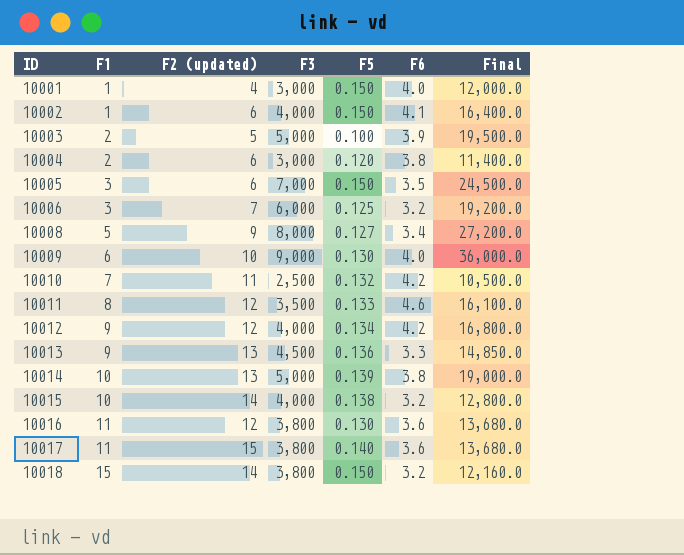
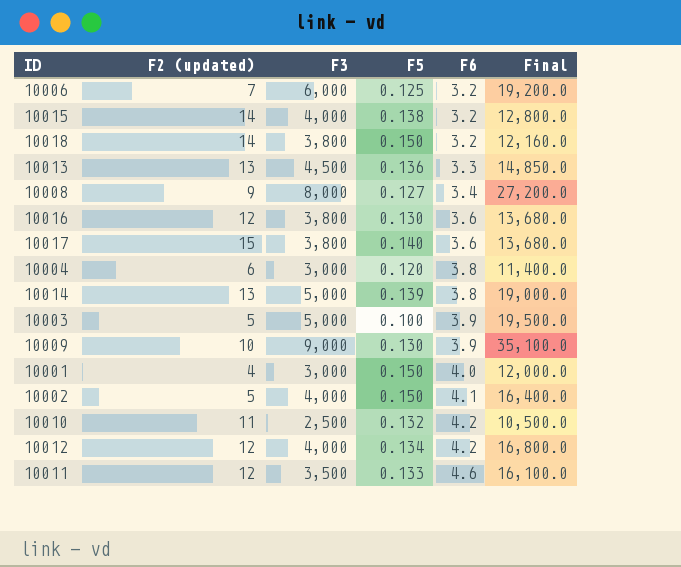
row order: ID ascending -> F6 ascending
column F1 | position: 2 -> none
row 10005: 3 | 6 | 7,000 | 0.150 | 3.5 | 24,500.0 -> none
10009 | F6: 4.0 -> 3.9
10009 | Final: 36,000.0 -> 35,100.0
10002 | F2 (updated): 6 -> 5

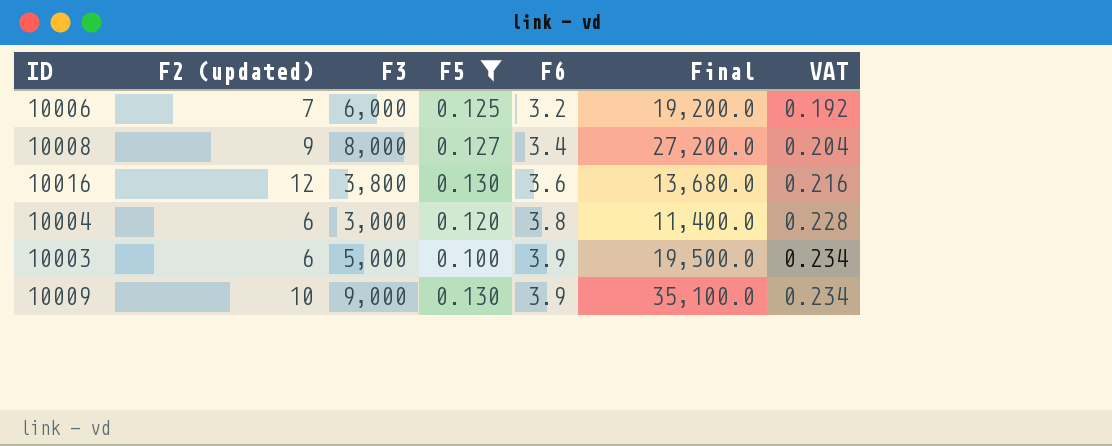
filter: none -> F5 <= 0.130
column VAT | formula: none -> [F6] * 0.06
10003 | F2 (updated): 5 -> 6

